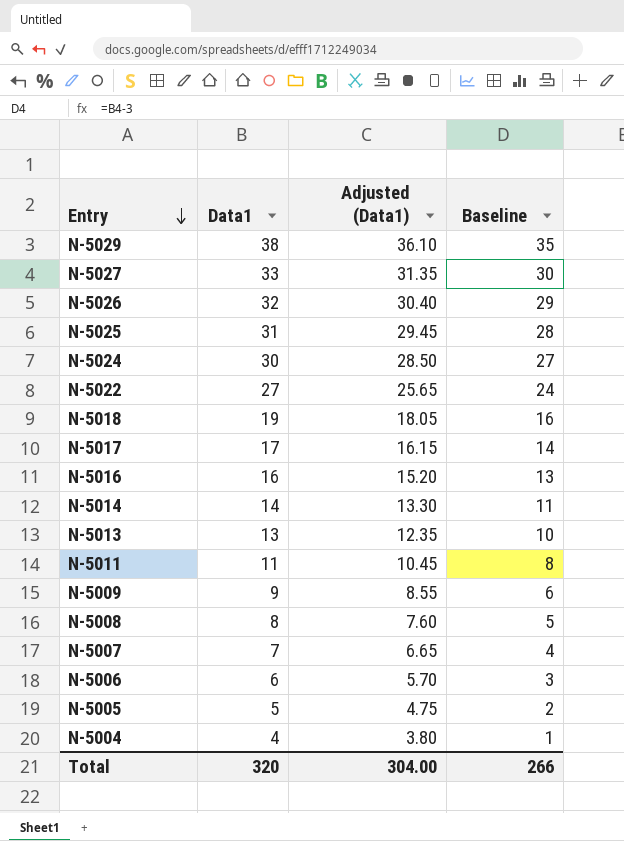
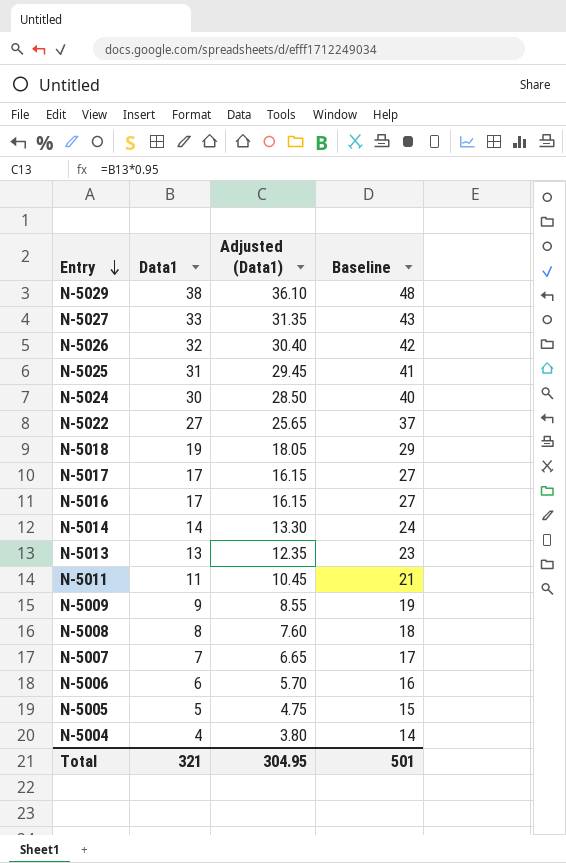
column Baseline | formula: [Data1] - 3 -> [Data1] + 10
N-5016 | Data1: 16 -> 17
N-5016 | Adjusted (Data1): 15.20 -> 16.15
Total | Data1: 320 -> 321
Total | Adjusted (Data1): 304.00 -> 304.95
Total | Baseline: 266 -> 501

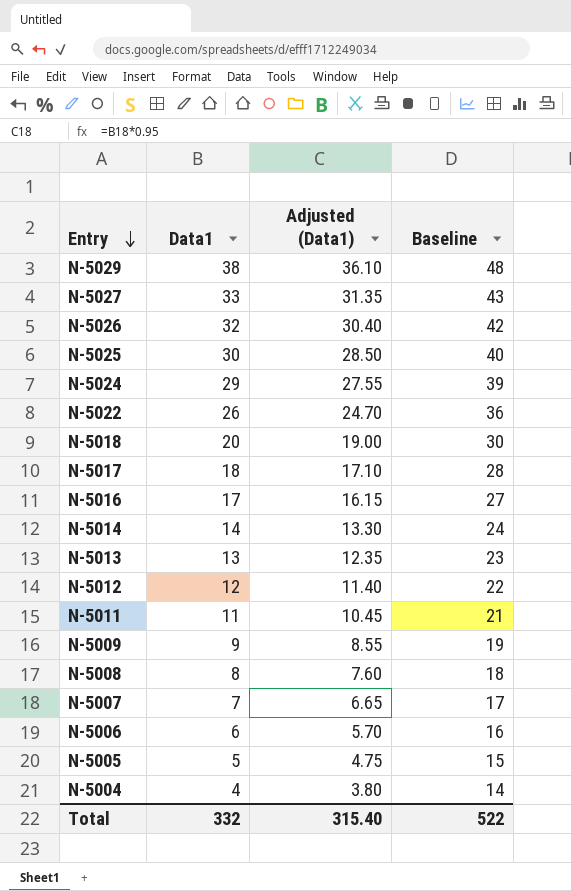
N-5025 | Data1: 31 -> 30
N-5025 | Adjusted (Data1): 29.45 -> 28.50
N-5025 | Baseline: 41 -> 40
N-5024 | Data1: 30 -> 29
N-5024 | Adjusted (Data1): 28.50 -> 27.55
N-5024 | Baseline: 40 -> 39
N-5022 | Data1: 27 -> 26
N-5022 | Adjusted (Data1): 25.65 -> 24.70
N-5022 | Baseline: 37 -> 36
N-5018 | Data1: 19 -> 20
N-5018 | Adjusted (Data1): 18.05 -> 19.00
N-5018 | Baseline: 29 -> 30
N-5017 | Data1: 17 -> 18
N-5017 | Adjusted (Data1): 16.15 -> 17.10
N-5017 | Baseline: 27 -> 28
row N-5012: none -> 12 | 11.40 | 22
Total | Data1: 321 -> 332
Total | Adjusted (Data1): 304.95 -> 315.40
Total | Baseline: 501 -> 522

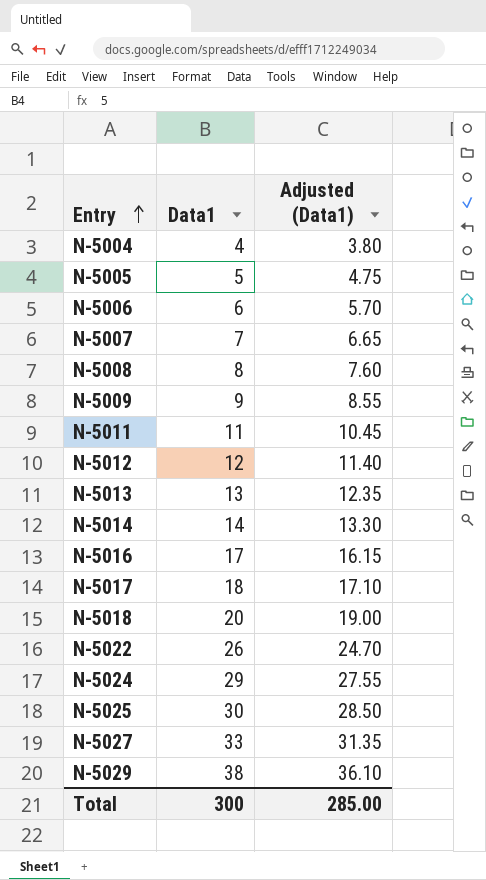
row order: Entry descending -> Entry ascending
column Baseline | formula: [Data1] + 10 -> none
row N-5026: 32 | 30.40 | 42 -> none
Total | Data1: 332 -> 300
Total | Adjusted (Data1): 315.40 -> 285.00

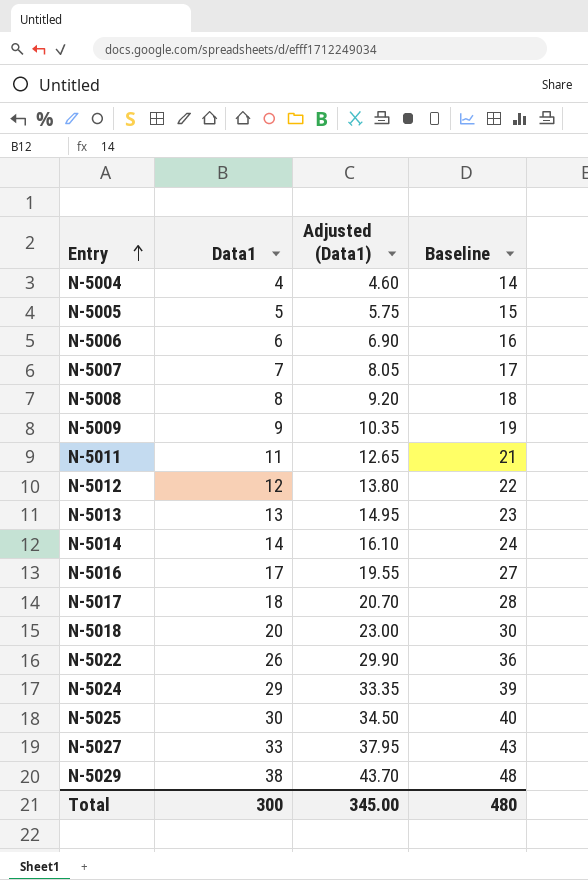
column Adjusted (Data1) | formula: [Data1] * 0.95 -> [Data1] * 1.15
column Baseline | formula: none -> [Data1] + 10
Total | Adjusted (Data1): 285.00 -> 345.00

